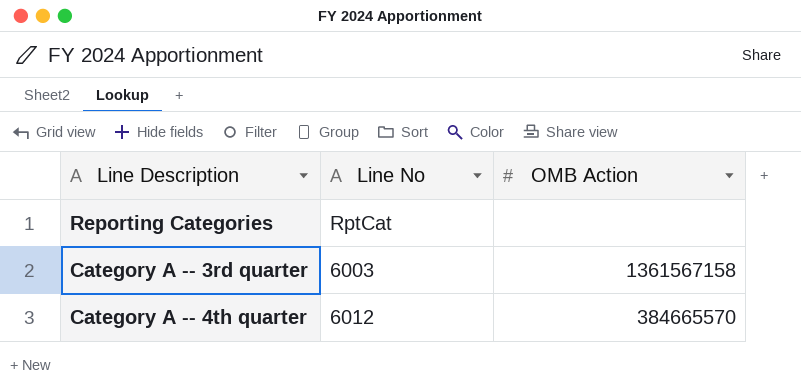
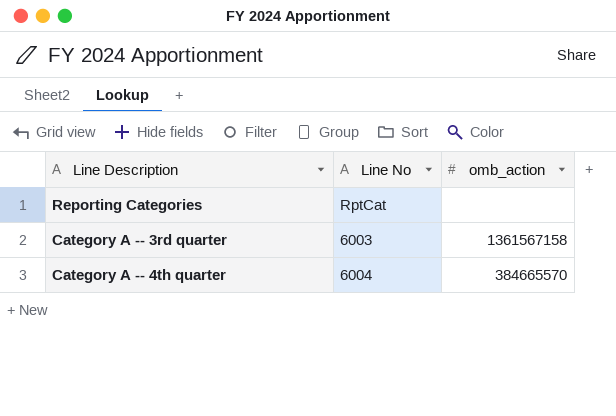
column name: OMB Action -> omb_action
Category A -- 4th quarter | Line No: 6012 -> 6004

